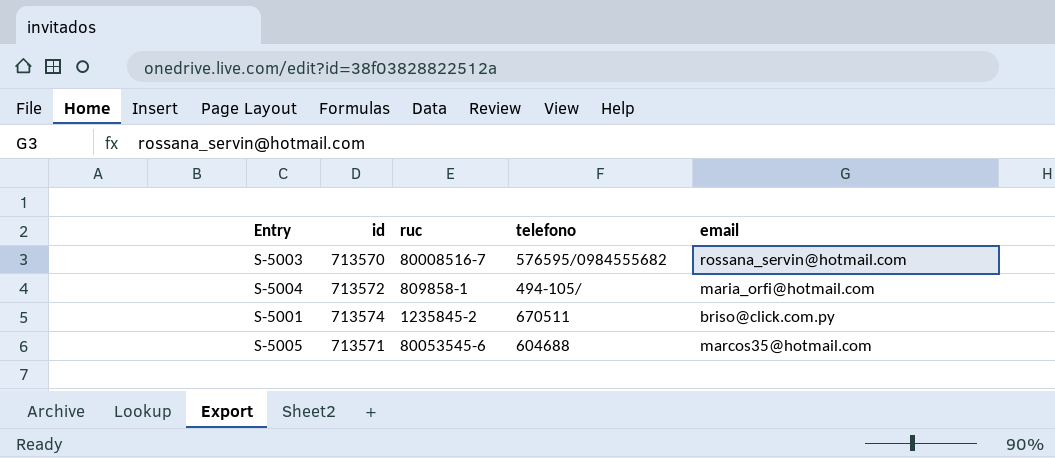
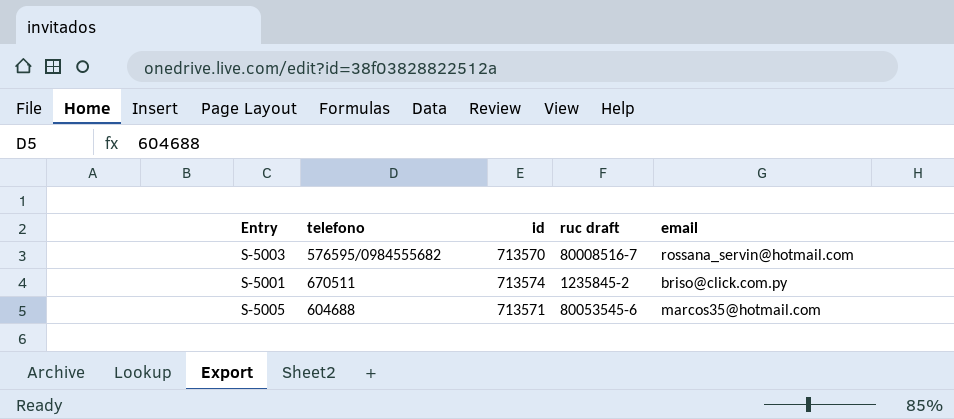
column telefono | position: 4 -> 2
column name: ruc -> ruc draft
row S-5004: 713572 | 809858-1 | 494-105/ | maria_orfi@hotmail.com -> none

